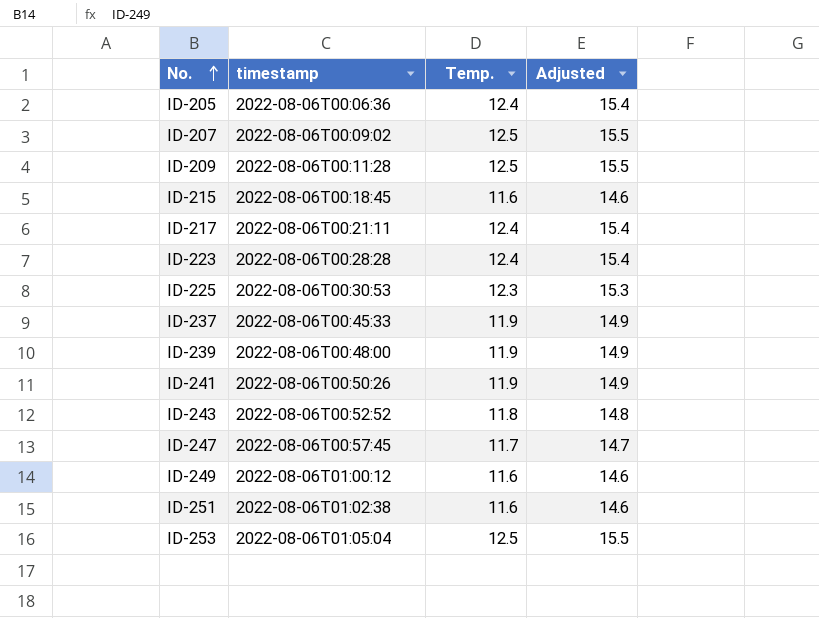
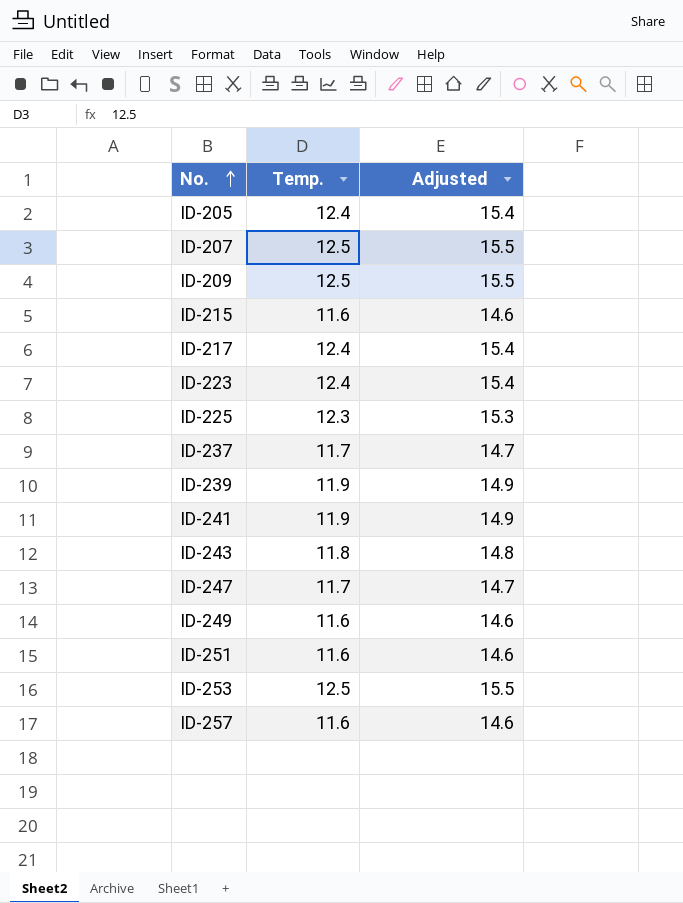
column timestamp | position: 2 -> none
ID-237 | Temp.: 11.9 -> 11.7
ID-237 | Adjusted: 14.9 -> 14.7
row ID-257: none -> 11.6 | 14.6

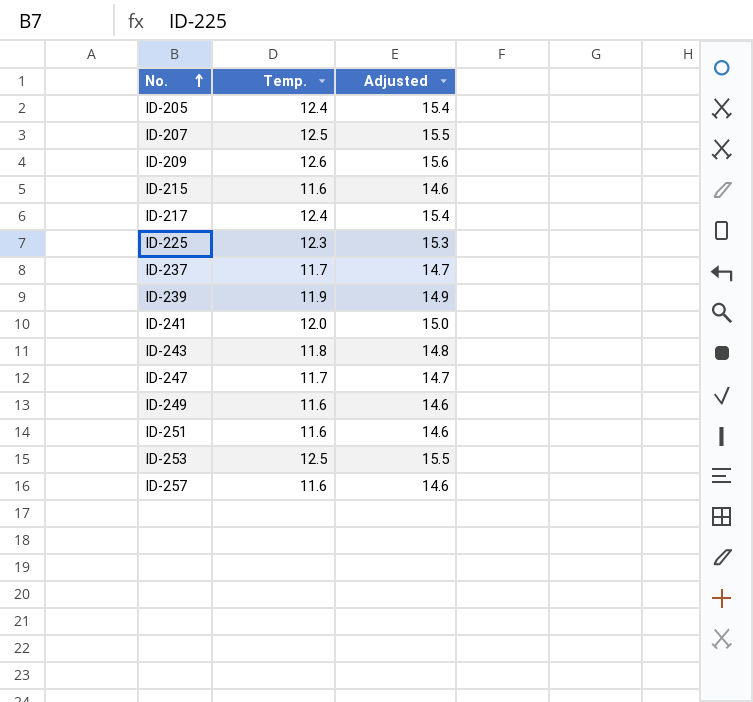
row ID-223: 12.4 | 15.4 -> none
ID-209 | Temp.: 12.5 -> 12.6
ID-209 | Adjusted: 15.5 -> 15.6
ID-241 | Temp.: 11.9 -> 12.0
ID-241 | Adjusted: 14.9 -> 15.0

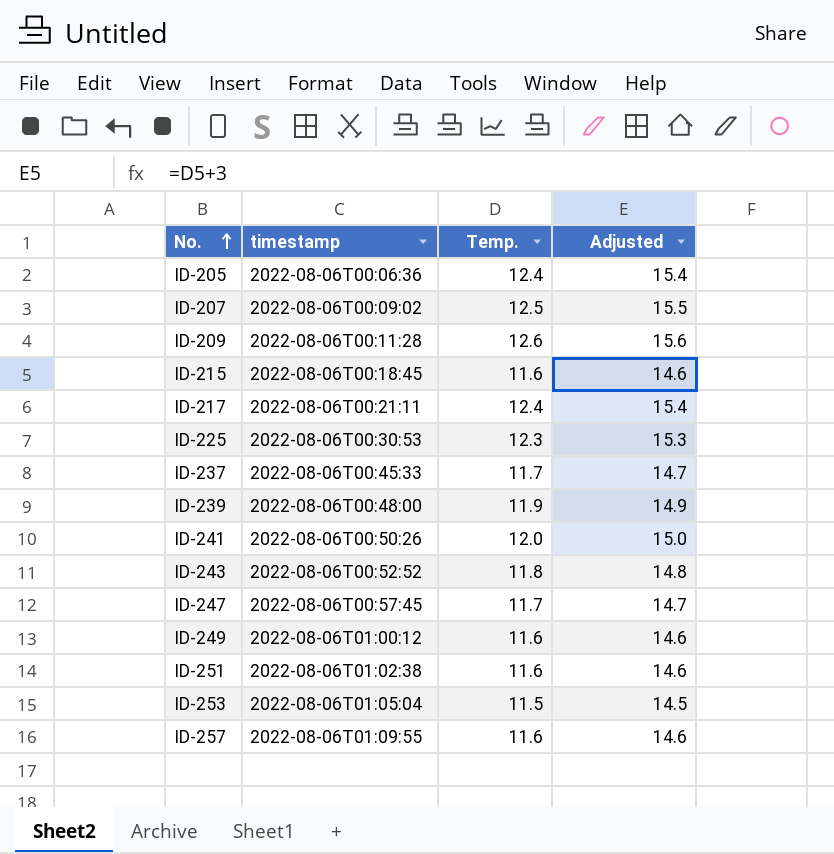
column timestamp | position: none -> 2
ID-253 | Temp.: 12.5 -> 11.5
ID-253 | Adjusted: 15.5 -> 14.5

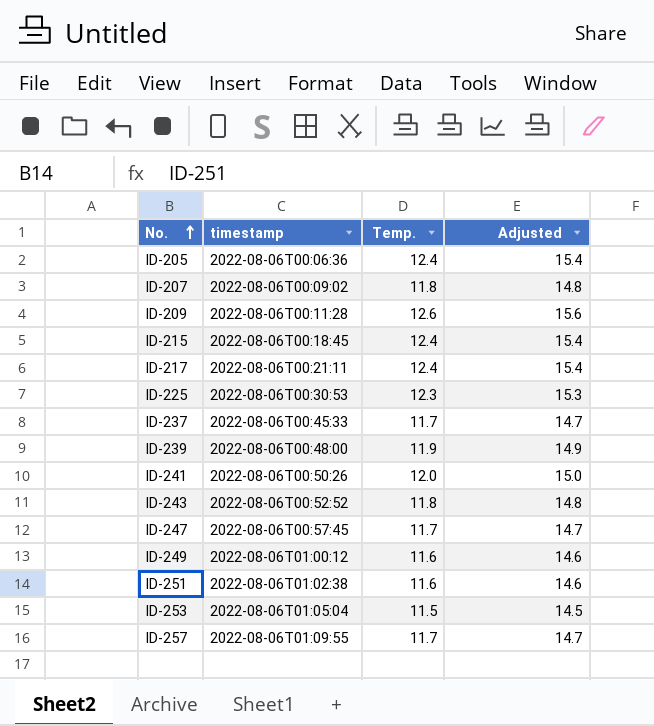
ID-207 | Temp.: 12.5 -> 11.8
ID-207 | Adjusted: 15.5 -> 14.8
ID-215 | Temp.: 11.6 -> 12.4
ID-215 | Adjusted: 14.6 -> 15.4
ID-257 | Temp.: 11.6 -> 11.7
ID-257 | Adjusted: 14.6 -> 14.7

